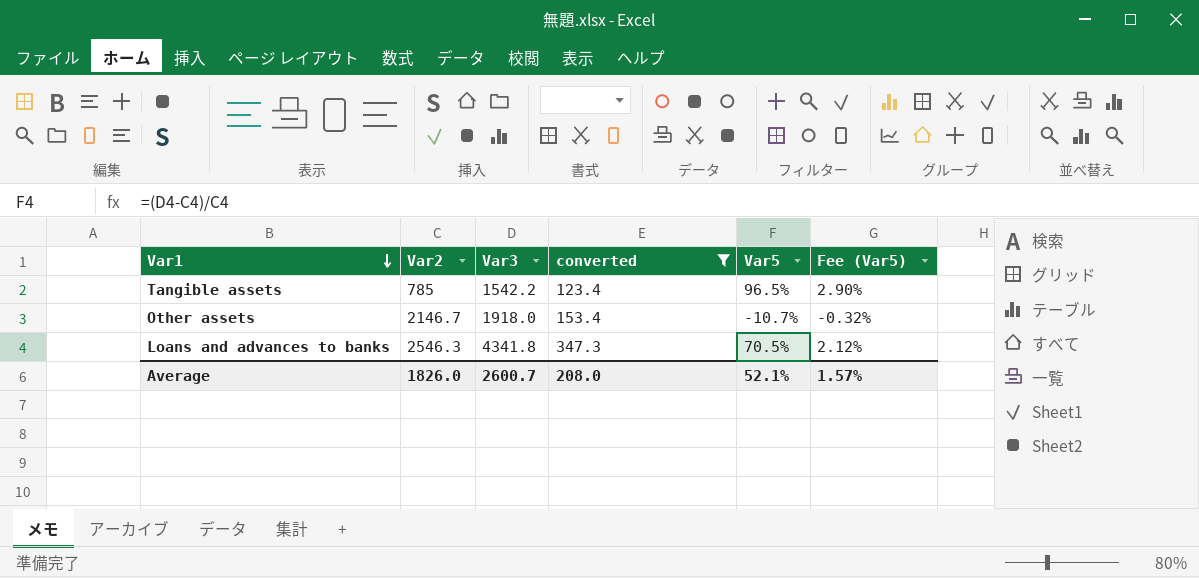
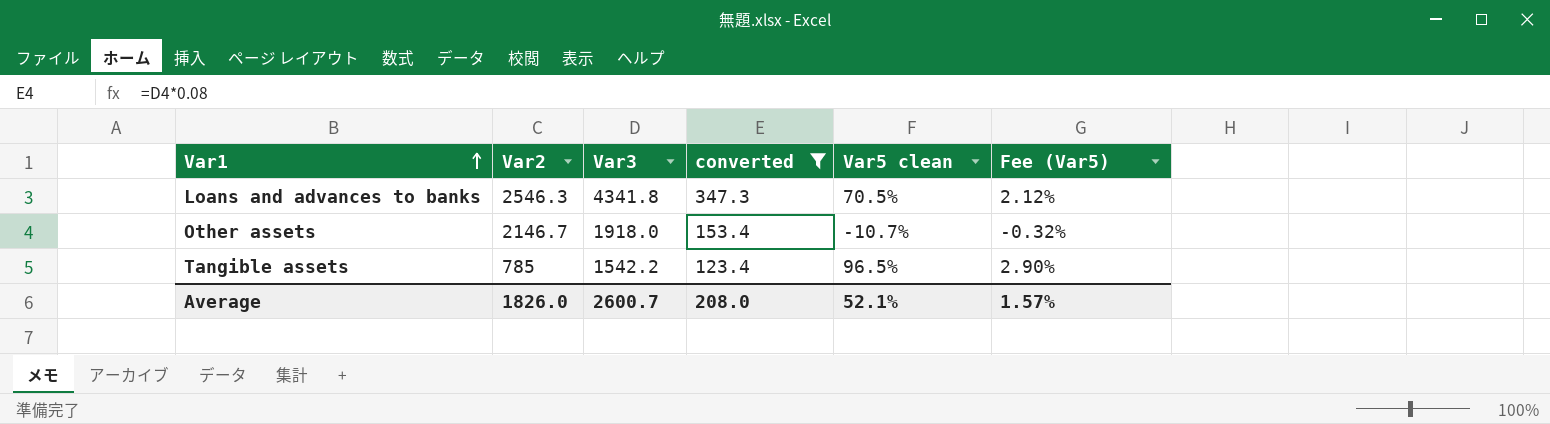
row order: Var1 descending -> Var1 ascending
column name: Var5 -> Var5 clean

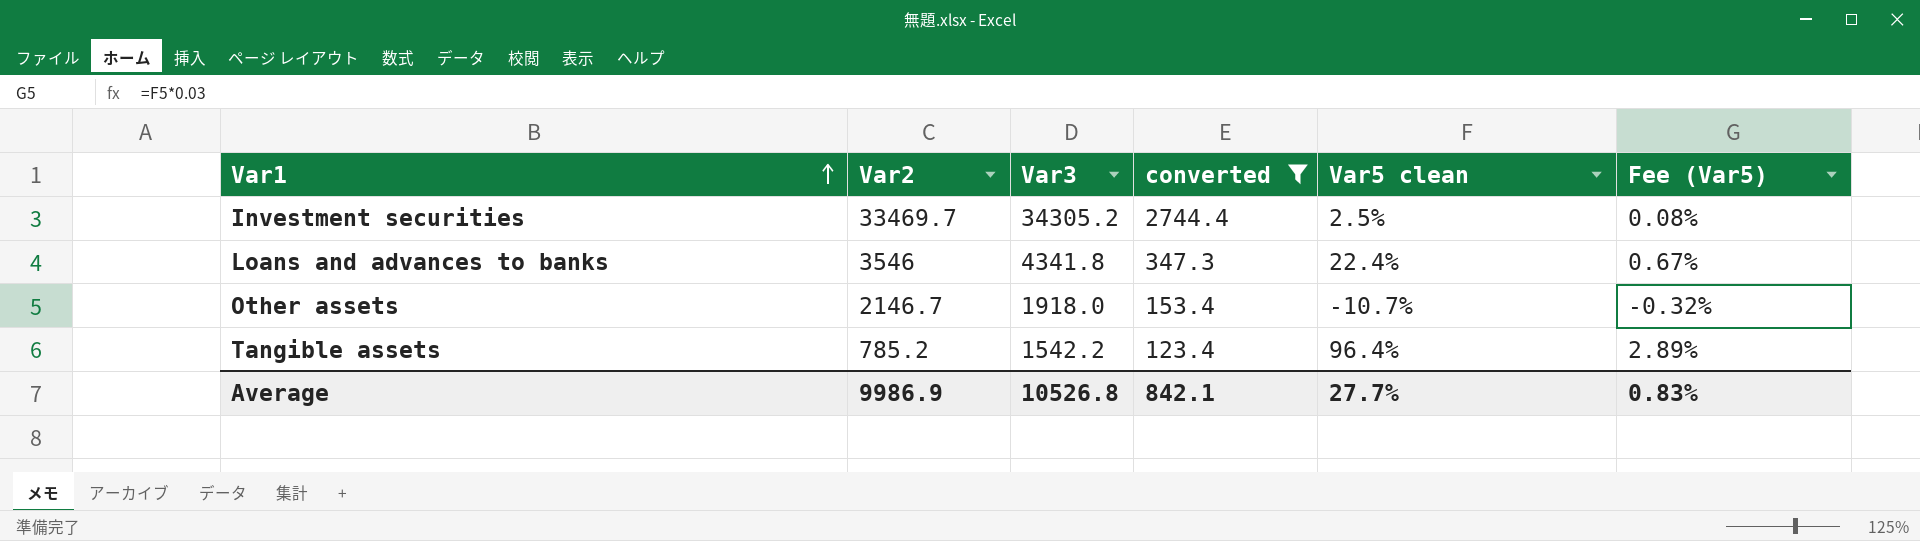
row Investment securities: none -> 33469.7 | 34305.2 | 2744.4 | 2.5% | 0.08%
Loans and advances to banks | Var2: 2546.3 -> 3546
Loans and advances to banks | Var5 clean: 70.5% -> 22.4%
Loans and advances to banks | Fee (Var5): 2.12% -> 0.67%
Tangible assets | Var2: 785 -> 785.2
Tangible assets | Var5 clean: 96.5% -> 96.4%
Tangible assets | Fee (Var5): 2.90% -> 2.89%
Average | Var2: 1826.0 -> 9986.9
Average | Var3: 2600.7 -> 10526.8
Average | converted: 208.0 -> 842.1
Average | Var5 clean: 52.1% -> 27.7%
Average | Fee (Var5): 1.57% -> 0.83%

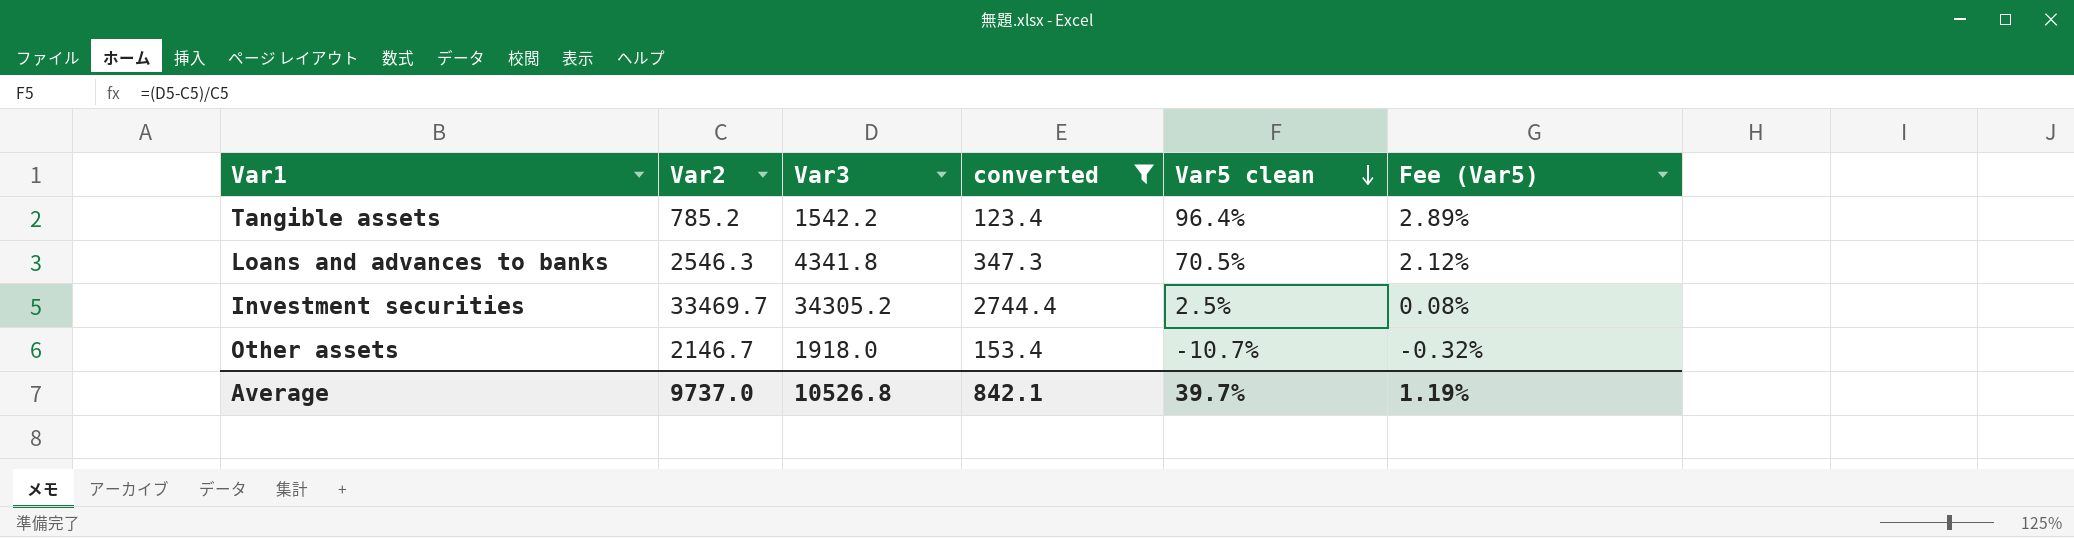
row order: Var1 ascending -> Var5 clean descending
Loans and advances to banks | Var2: 3546 -> 2546.3
Loans and advances to banks | Var5 clean: 22.4% -> 70.5%
Loans and advances to banks | Fee (Var5): 0.67% -> 2.12%
Average | Var2: 9986.9 -> 9737.0
Average | Var5 clean: 27.7% -> 39.7%
Average | Fee (Var5): 0.83% -> 1.19%

